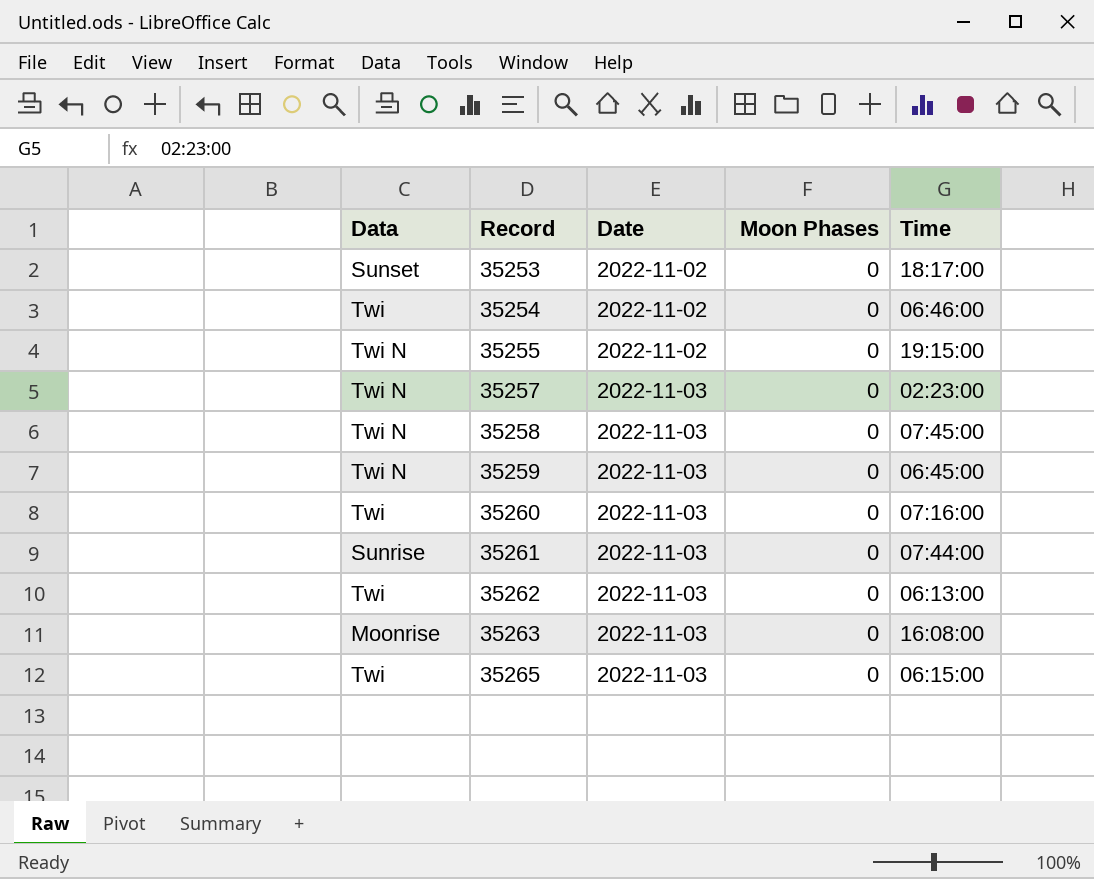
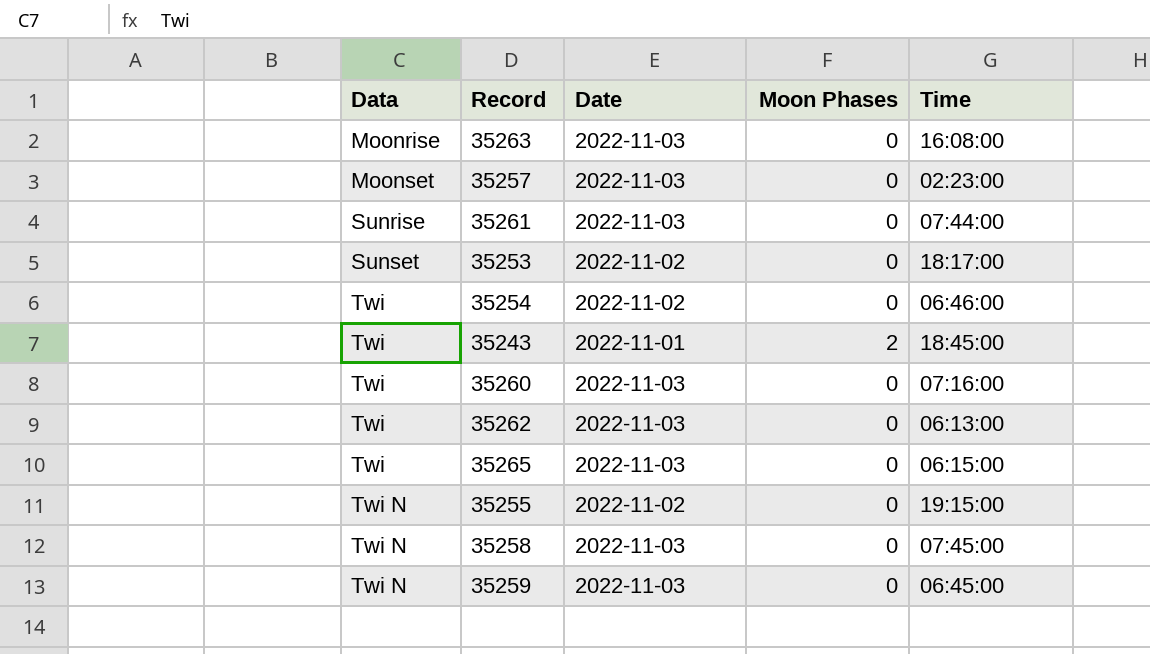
row order: Record ascending -> Data ascending
35257 | Data: Twi N -> Moonset
row 35243: none -> Twi | 2022-11-01 | 2 | 18:45:00

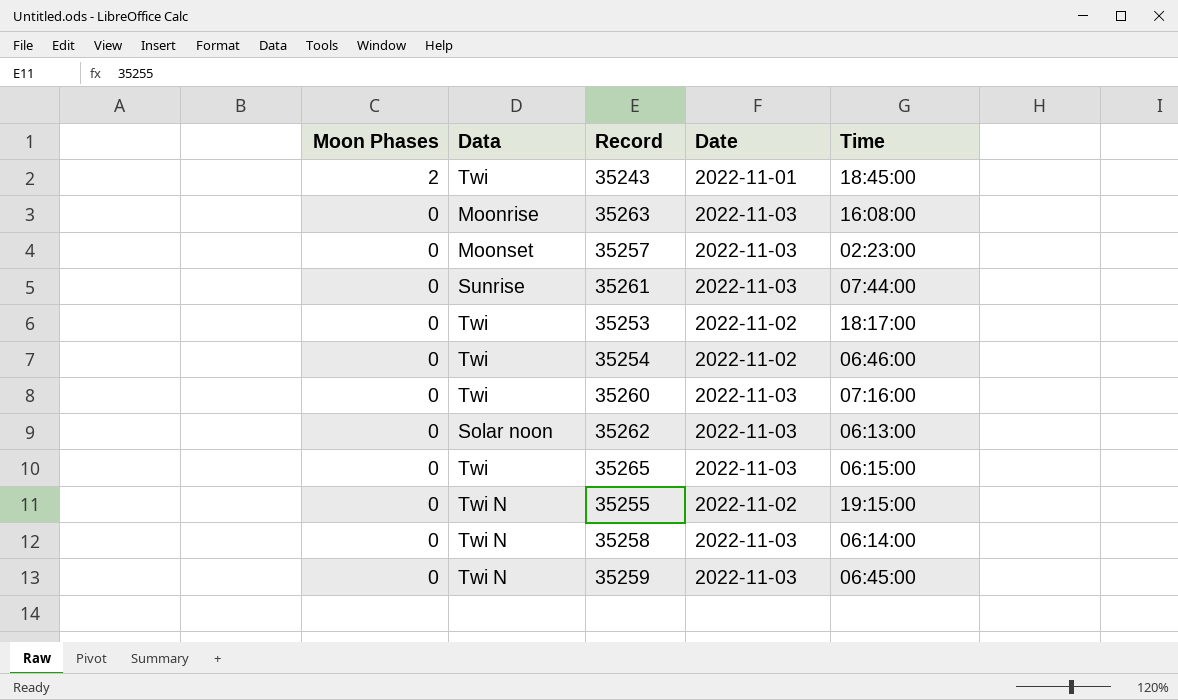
row order: Data ascending -> Moon Phases descending
column Moon Phases | position: 4 -> 1
35253 | Data: Sunset -> Twi
35262 | Data: Twi -> Solar noon
35258 | Time: 07:45:00 -> 06:14:00

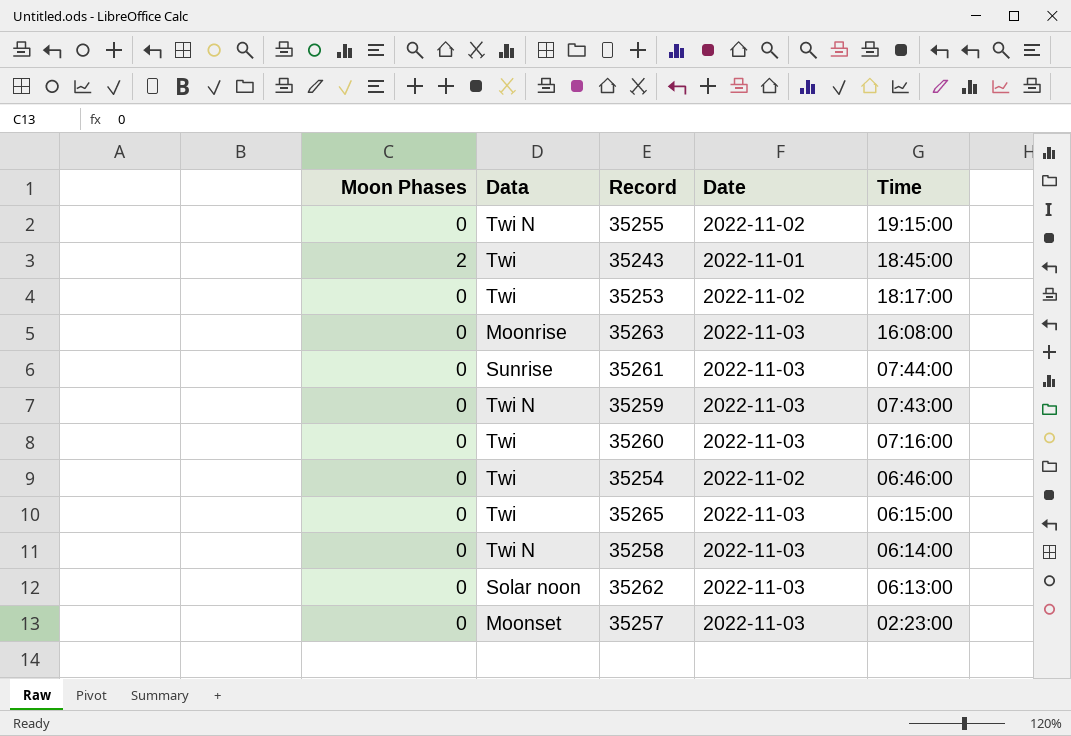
row order: Moon Phases descending -> Time descending
35259 | Time: 06:45:00 -> 07:43:00

